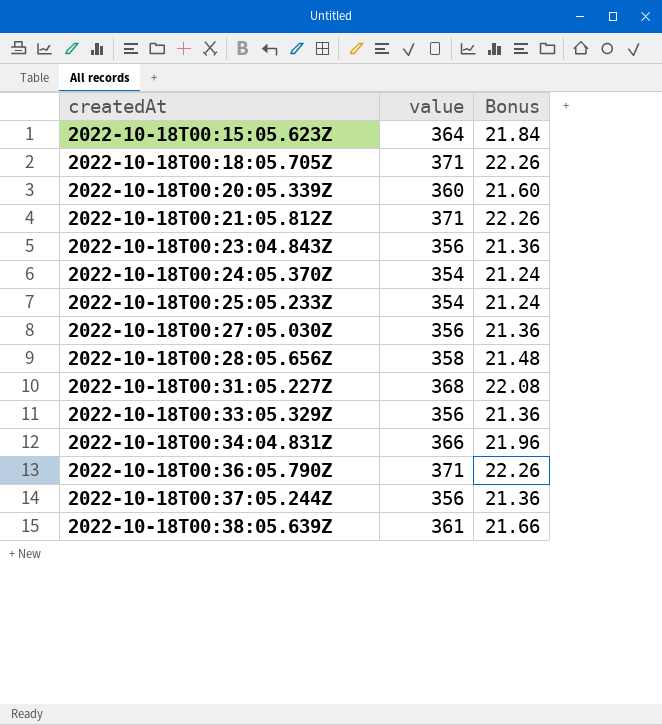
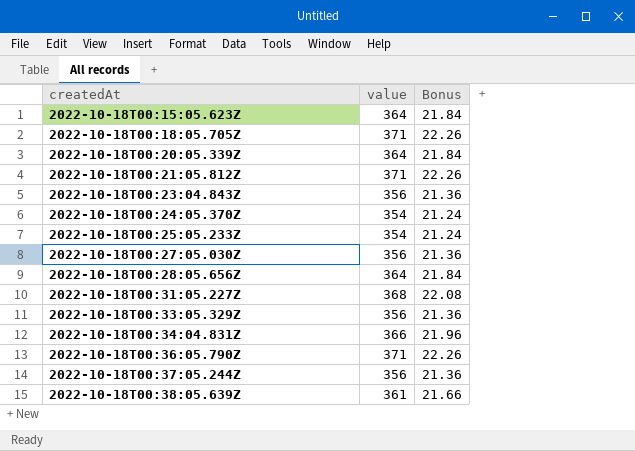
2022-10-18T00:20:05.339Z | value: 360 -> 364
2022-10-18T00:20:05.339Z | Bonus: 21.60 -> 21.84
2022-10-18T00:28:05.656Z | value: 358 -> 364
2022-10-18T00:28:05.656Z | Bonus: 21.48 -> 21.84

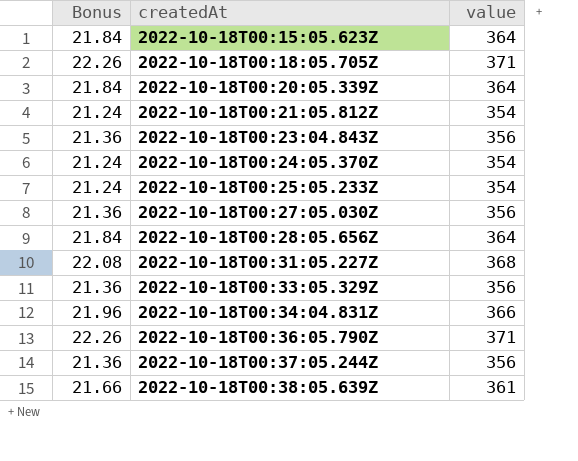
column Bonus | position: 3 -> 1
2022-10-18T00:21:05.812Z | Bonus: 22.26 -> 21.24
2022-10-18T00:21:05.812Z | value: 371 -> 354

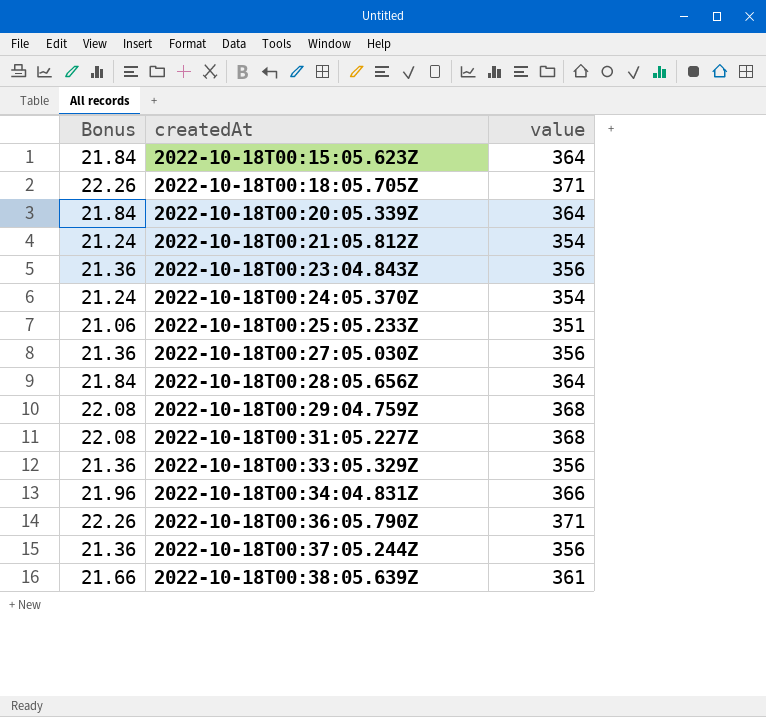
2022-10-18T00:25:05.233Z | Bonus: 21.24 -> 21.06
2022-10-18T00:25:05.233Z | value: 354 -> 351
row 2022-10-18T00:29:04.759Z: none -> 22.08 | 368

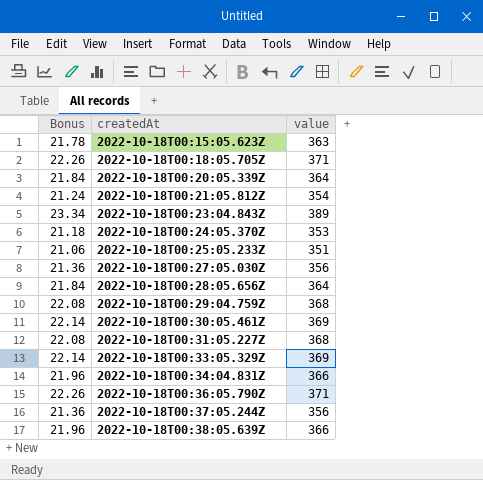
2022-10-18T00:15:05.623Z | Bonus: 21.84 -> 21.78
2022-10-18T00:15:05.623Z | value: 364 -> 363
2022-10-18T00:23:04.843Z | Bonus: 21.36 -> 23.34
2022-10-18T00:23:04.843Z | value: 356 -> 389
2022-10-18T00:24:05.370Z | Bonus: 21.24 -> 21.18
2022-10-18T00:24:05.370Z | value: 354 -> 353
row 2022-10-18T00:30:05.461Z: none -> 22.14 | 369
2022-10-18T00:33:05.329Z | Bonus: 21.36 -> 22.14
2022-10-18T00:33:05.329Z | value: 356 -> 369
2022-10-18T00:38:05.639Z | Bonus: 21.66 -> 21.96
2022-10-18T00:38:05.639Z | value: 361 -> 366

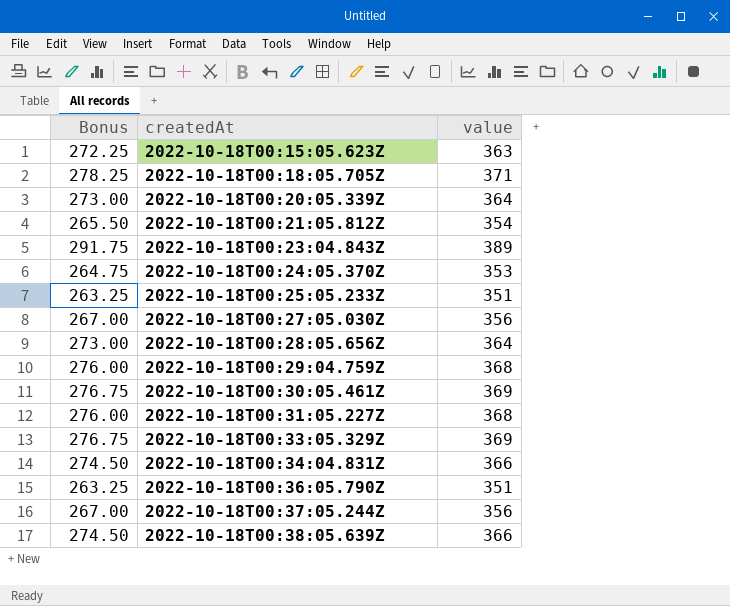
column Bonus | formula: [value] * 0.06 -> [value] * 0.75
2022-10-18T00:36:05.790Z | value: 371 -> 351

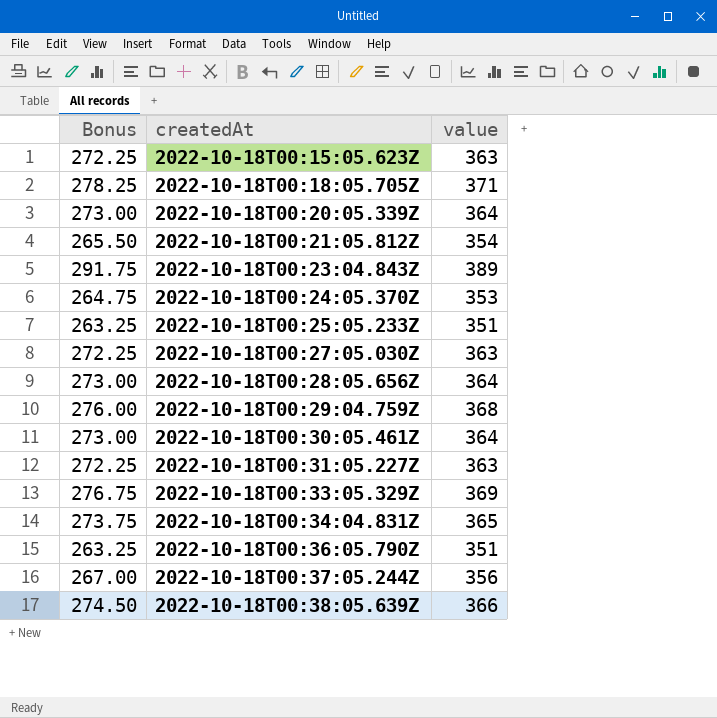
2022-10-18T00:27:05.030Z | Bonus: 267.00 -> 272.25
2022-10-18T00:27:05.030Z | value: 356 -> 363
2022-10-18T00:30:05.461Z | Bonus: 276.75 -> 273.00
2022-10-18T00:30:05.461Z | value: 369 -> 364
2022-10-18T00:31:05.227Z | Bonus: 276.00 -> 272.25
2022-10-18T00:31:05.227Z | value: 368 -> 363
2022-10-18T00:34:04.831Z | Bonus: 274.50 -> 273.75
2022-10-18T00:34:04.831Z | value: 366 -> 365

